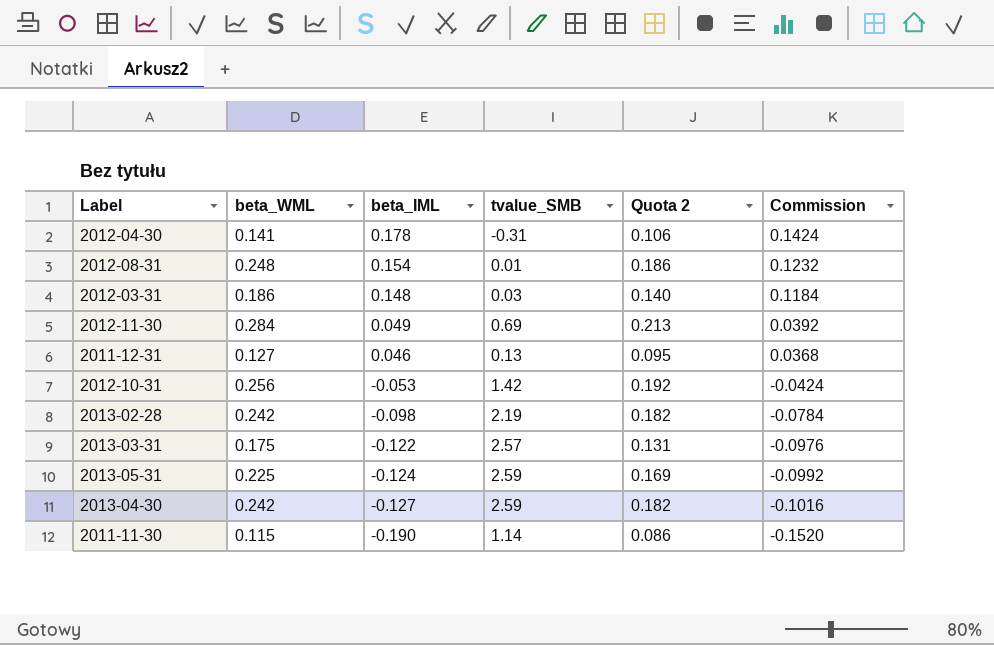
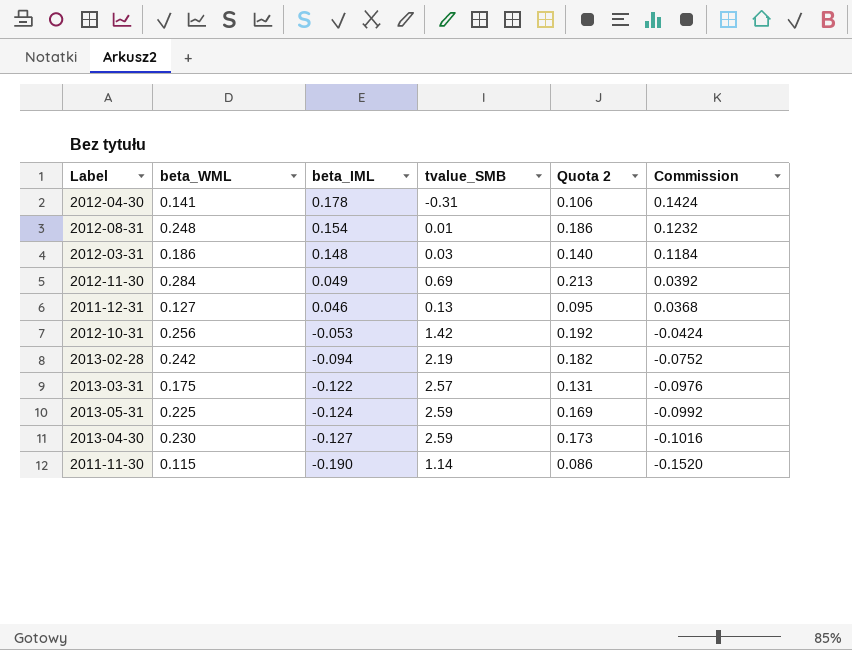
2013-02-28 | beta_IML: -0.098 -> -0.094
2013-02-28 | Commission: -0.0784 -> -0.0752
2013-04-30 | beta_WML: 0.242 -> 0.230
2013-04-30 | Quota 2: 0.182 -> 0.173

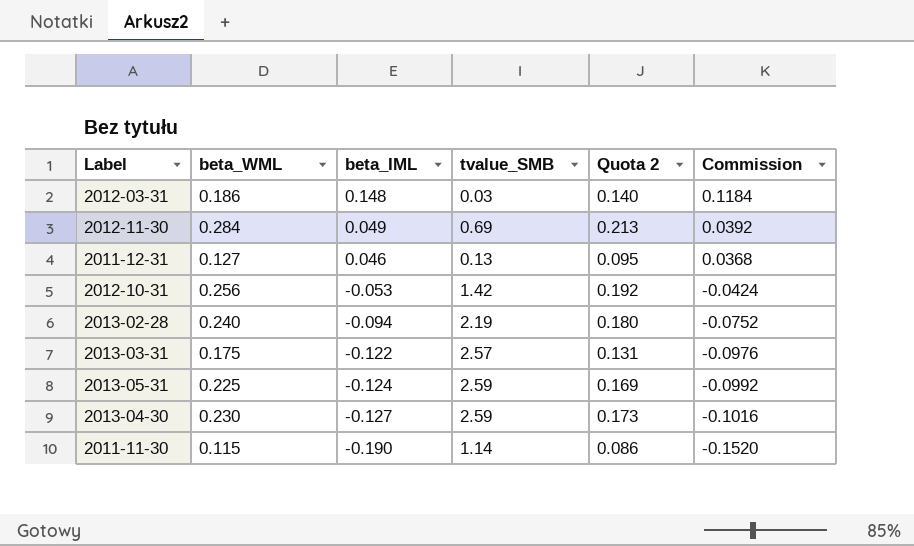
row 2012-04-30: 0.141 | 0.178 | -0.31 | 0.106 | 0.1424 -> none
row 2012-08-31: 0.248 | 0.154 | 0.01 | 0.186 | 0.1232 -> none
2013-02-28 | beta_WML: 0.242 -> 0.240
2013-02-28 | Quota 2: 0.182 -> 0.180

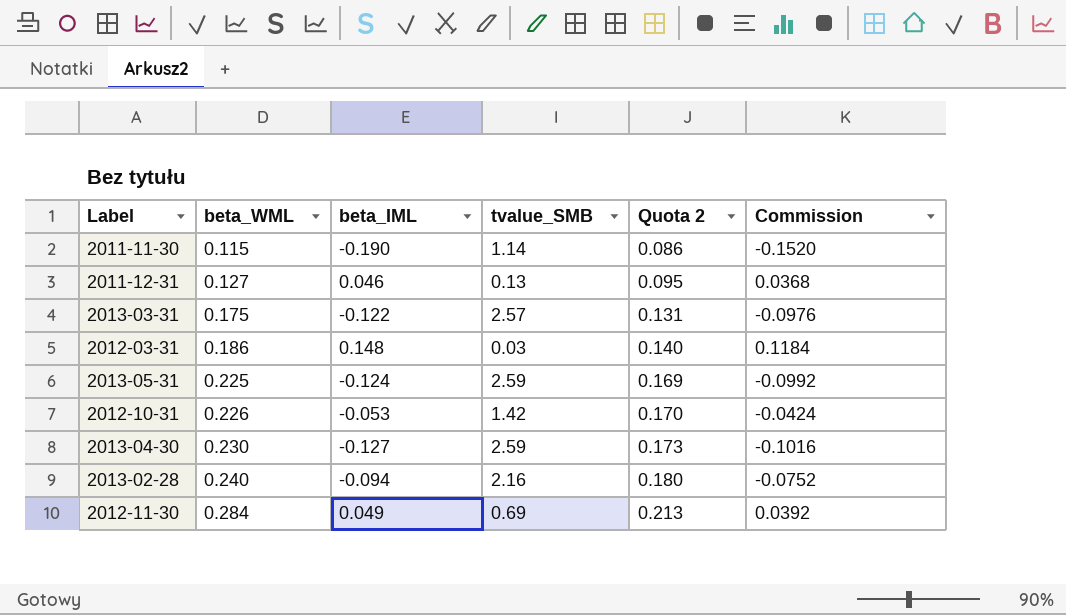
row order: beta_IML descending -> beta_WML ascending
2012-10-31 | beta_WML: 0.256 -> 0.226
2012-10-31 | Quota 2: 0.192 -> 0.170
2013-02-28 | tvalue_SMB: 2.19 -> 2.16

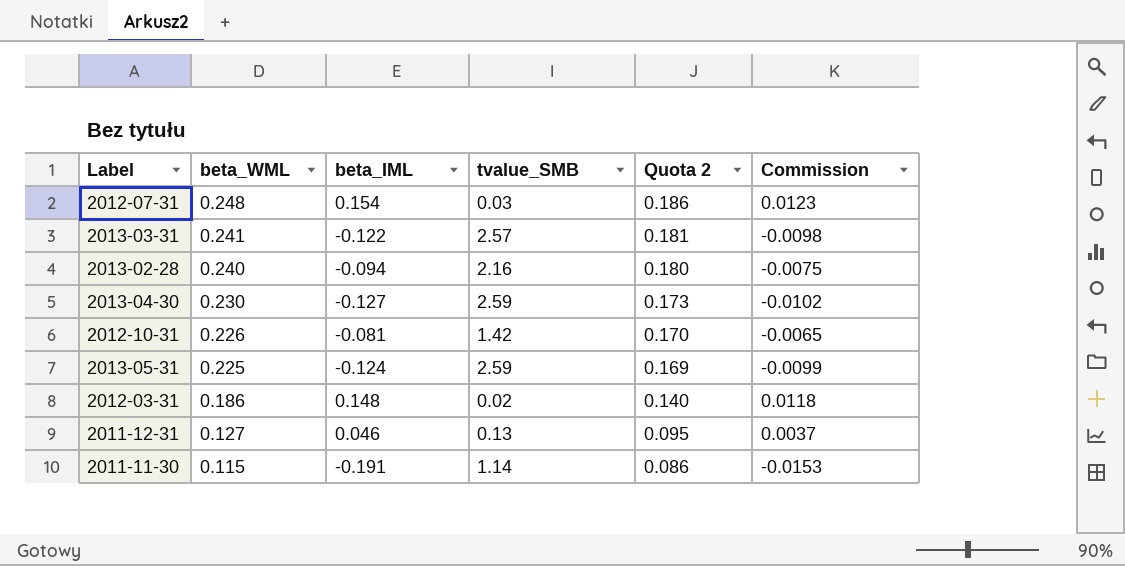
row order: beta_WML ascending -> beta_WML descending
column Commission | formula: [beta_IML] * 0.8 -> [beta_IML] * 0.08
row 2012-11-30: 0.284 | 0.049 | 0.69 | 0.213 | 0.0392 -> none
row 2012-07-31: none -> 0.248 | 0.154 | 0.03 | 0.186 | 0.0123
2013-03-31 | beta_WML: 0.175 -> 0.241
2013-03-31 | Quota 2: 0.131 -> 0.181
2012-10-31 | beta_IML: -0.053 -> -0.081
2012-03-31 | tvalue_SMB: 0.03 -> 0.02
2011-11-30 | beta_IML: -0.190 -> -0.191

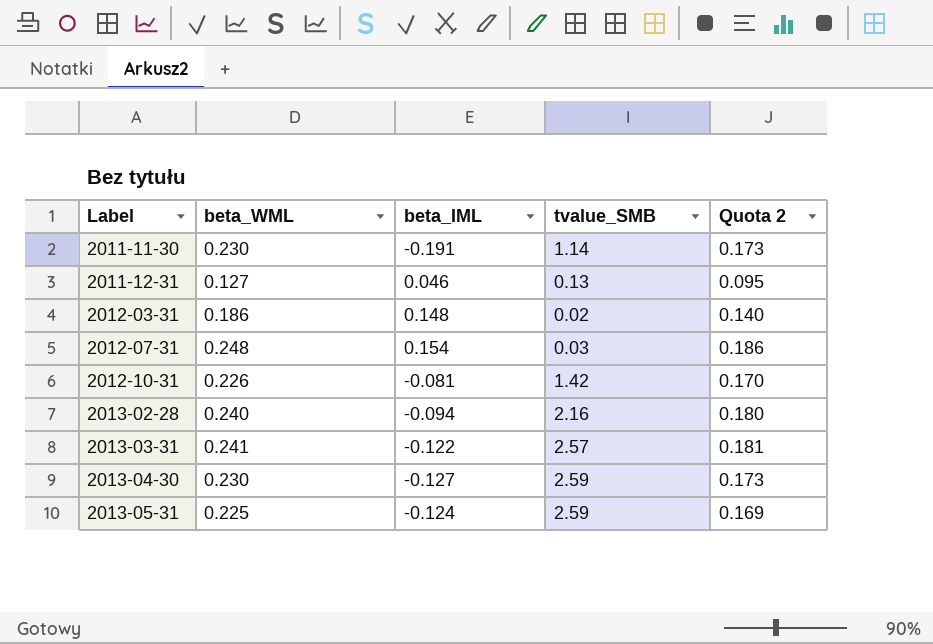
row order: beta_WML descending -> Label ascending
column Commission | formula: [beta_IML] * 0.08 -> none
2011-11-30 | beta_WML: 0.115 -> 0.230
2011-11-30 | Quota 2: 0.086 -> 0.173

